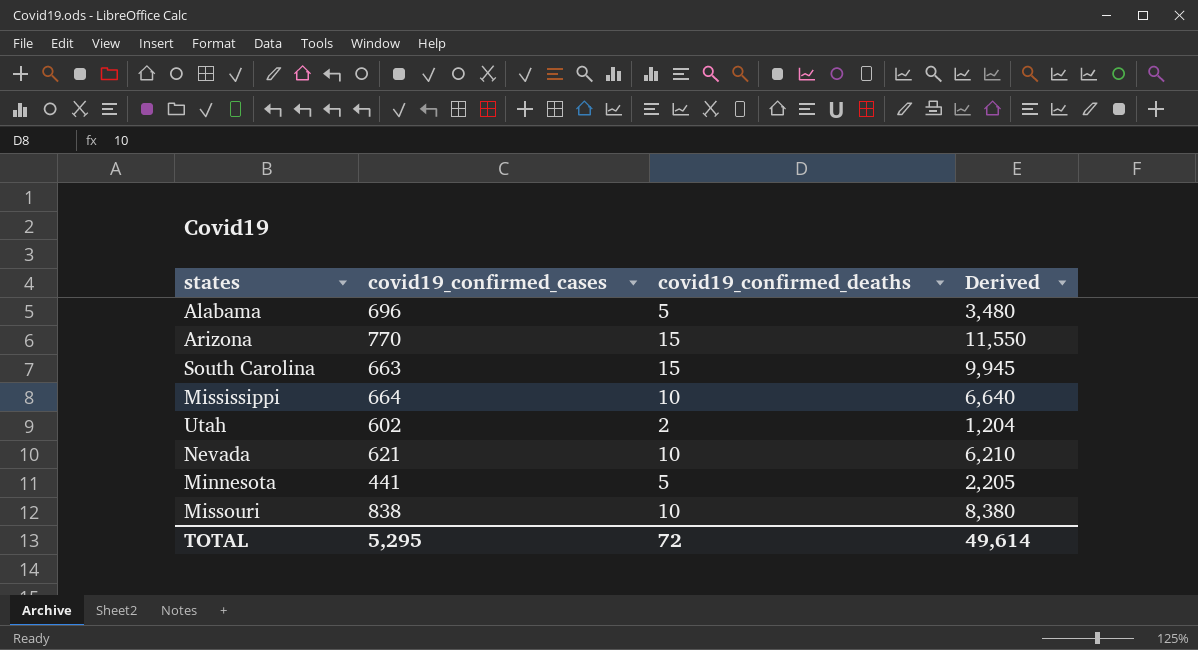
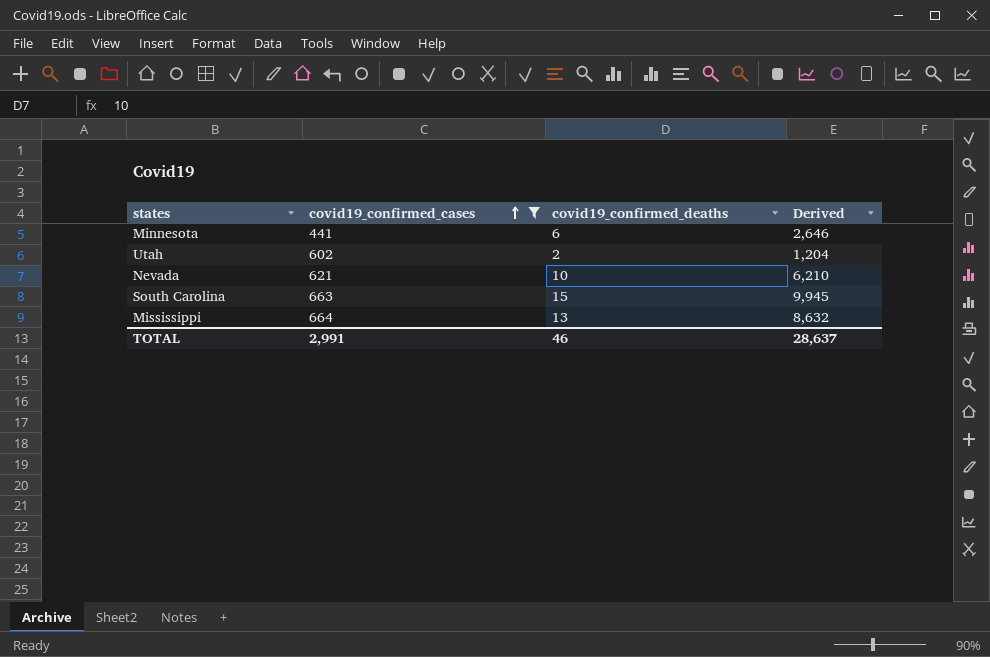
filter: none -> covid19_confirmed_cases <= 664
row order: none -> covid19_confirmed_cases ascending
Minnesota | covid19_confirmed_deaths: 5 -> 6
Minnesota | Derived: 2,205 -> 2,646
Mississippi | covid19_confirmed_deaths: 10 -> 13
Mississippi | Derived: 6,640 -> 8,632
TOTAL | covid19_confirmed_cases: 5,295 -> 2,991
TOTAL | covid19_confirmed_deaths: 72 -> 46
TOTAL | Derived: 49,614 -> 28,637

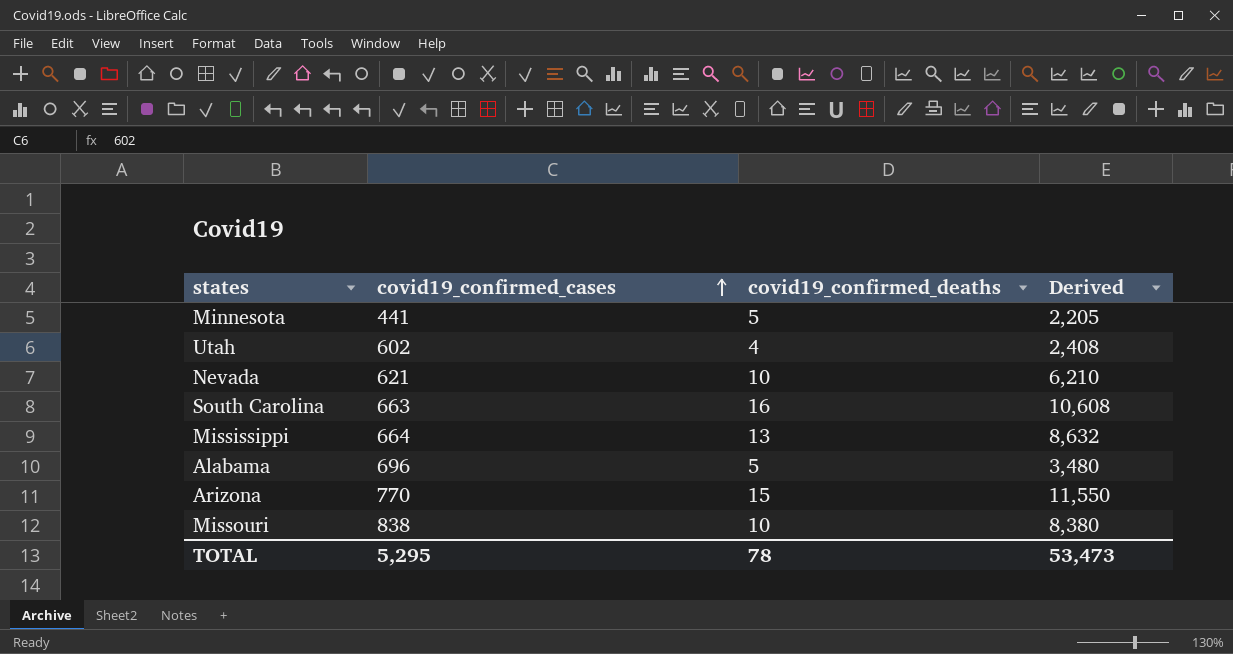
filter: covid19_confirmed_cases <= 664 -> none
Minnesota | covid19_confirmed_deaths: 6 -> 5
Minnesota | Derived: 2,646 -> 2,205
Utah | covid19_confirmed_deaths: 2 -> 4
Utah | Derived: 1,204 -> 2,408
South Carolina | covid19_confirmed_deaths: 15 -> 16
South Carolina | Derived: 9,945 -> 10,608
TOTAL | covid19_confirmed_cases: 2,991 -> 5,295
TOTAL | covid19_confirmed_deaths: 46 -> 78
TOTAL | Derived: 28,637 -> 53,473

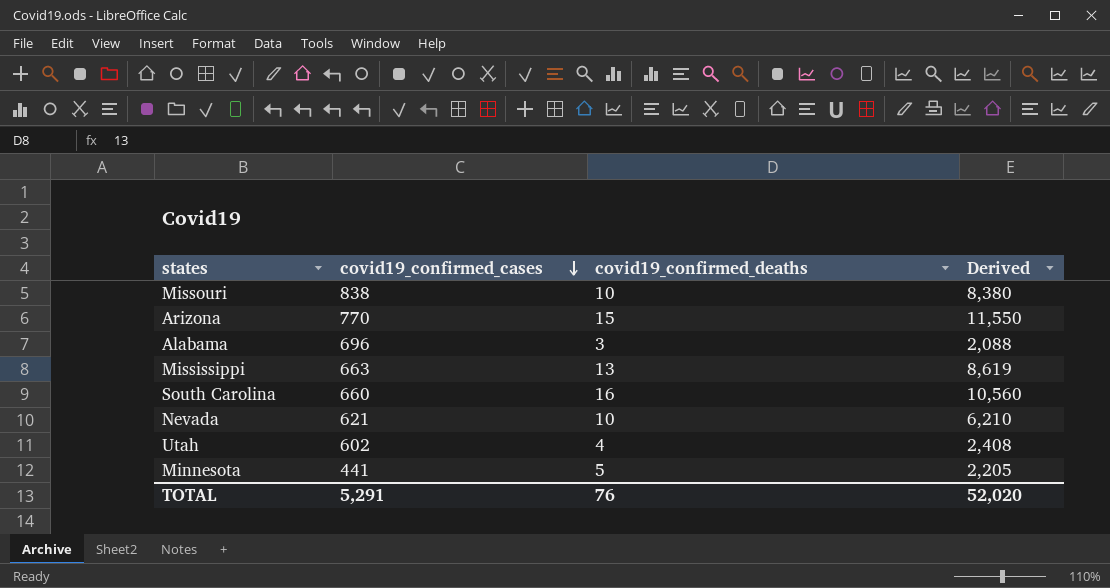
row order: covid19_confirmed_cases ascending -> covid19_confirmed_cases descending
Alabama | covid19_confirmed_deaths: 5 -> 3
Alabama | Derived: 3,480 -> 2,088
Mississippi | covid19_confirmed_cases: 664 -> 663
Mississippi | Derived: 8,632 -> 8,619
South Carolina | covid19_confirmed_cases: 663 -> 660
South Carolina | Derived: 10,608 -> 10,560
TOTAL | covid19_confirmed_cases: 5,295 -> 5,291
TOTAL | covid19_confirmed_deaths: 78 -> 76
TOTAL | Derived: 53,473 -> 52,020

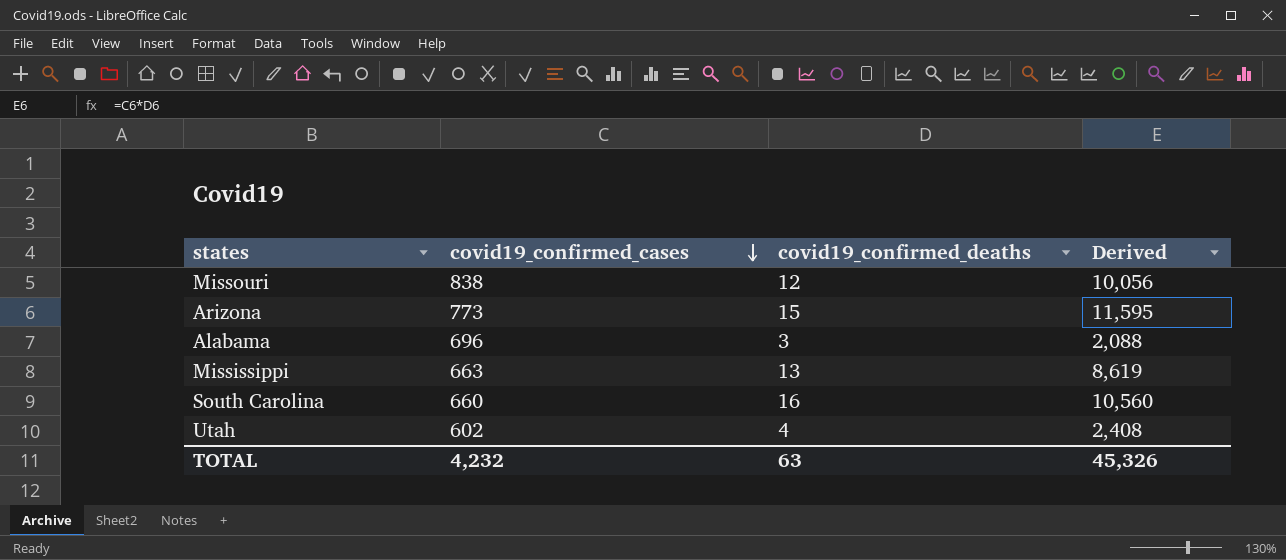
row Nevada: 621 | 10 | 6,210 -> none
row Minnesota: 441 | 5 | 2,205 -> none
Missouri | covid19_confirmed_deaths: 10 -> 12
Missouri | Derived: 8,380 -> 10,056
Arizona | covid19_confirmed_cases: 770 -> 773
Arizona | Derived: 11,550 -> 11,595
TOTAL | covid19_confirmed_cases: 5,291 -> 4,232
TOTAL | covid19_confirmed_deaths: 76 -> 63
TOTAL | Derived: 52,020 -> 45,326

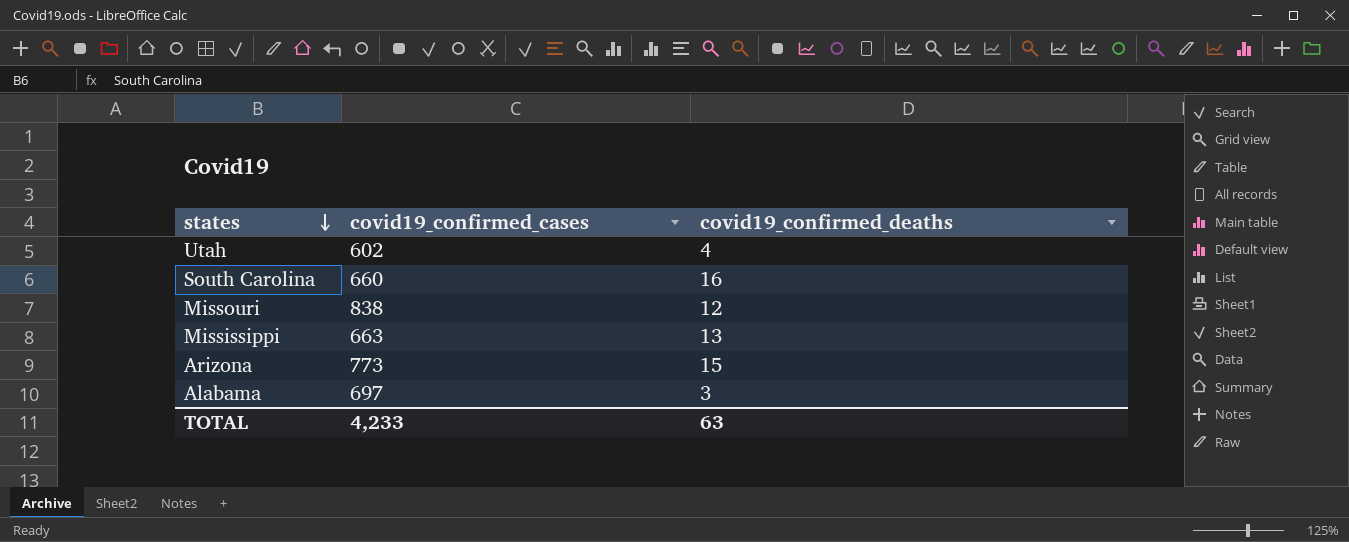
row order: covid19_confirmed_cases descending -> states descending
column Derived | formula: [covid19_confirmed_cases] * [covid19_confirmed_deaths] -> none
Alabama | covid19_confirmed_cases: 696 -> 697
TOTAL | covid19_confirmed_cases: 4,232 -> 4,233

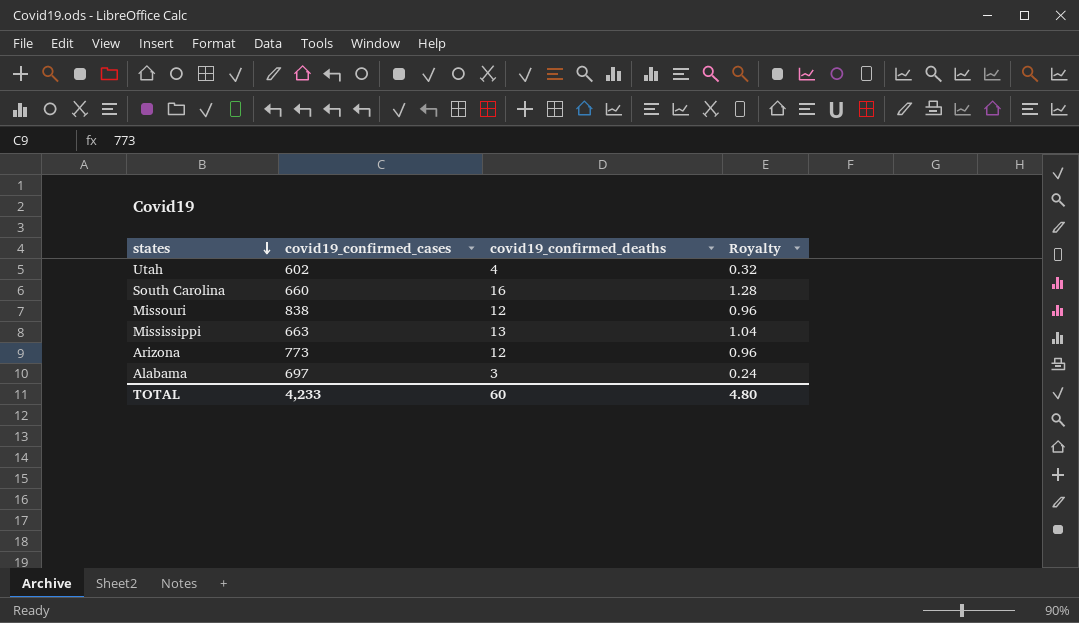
column Royalty | formula: none -> [covid19_confirmed_deaths] * 0.08
Arizona | covid19_confirmed_deaths: 15 -> 12
TOTAL | covid19_confirmed_deaths: 63 -> 60

